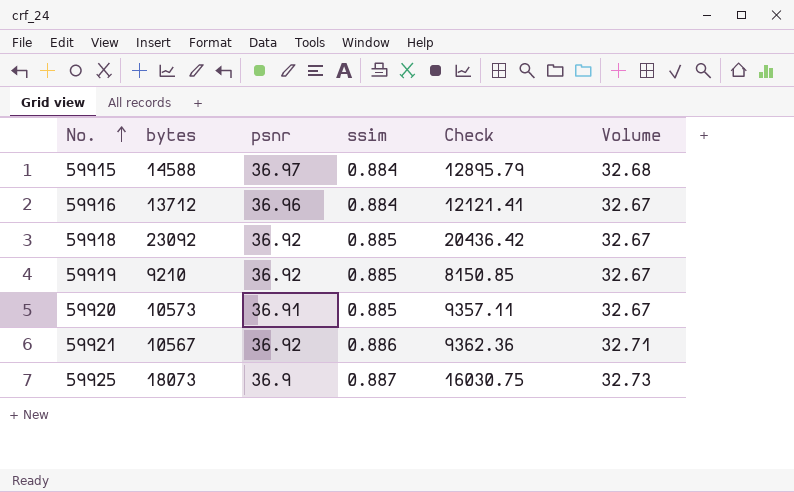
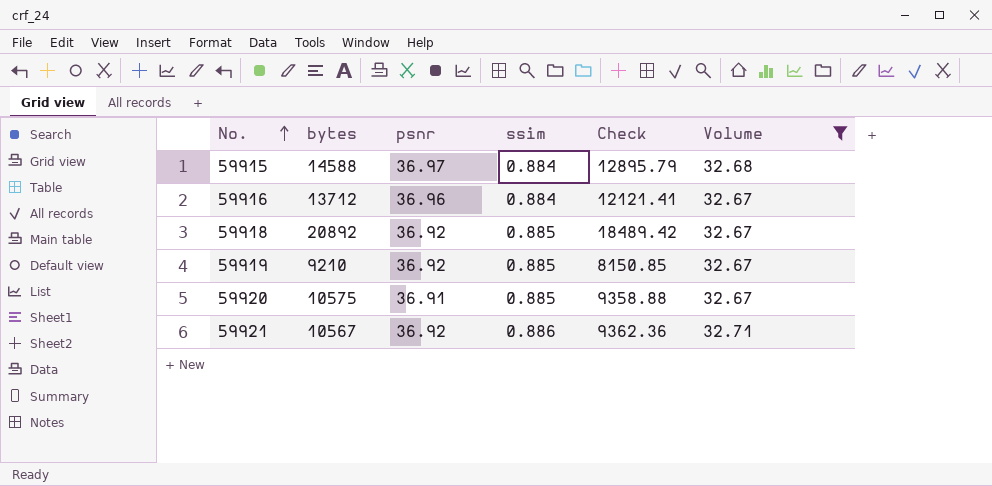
filter: none -> Volume != 32.73
59918 | bytes: 23092 -> 20892
59918 | Check: 20436.42 -> 18489.42
59920 | bytes: 10573 -> 10575
59920 | Check: 9357.11 -> 9358.88

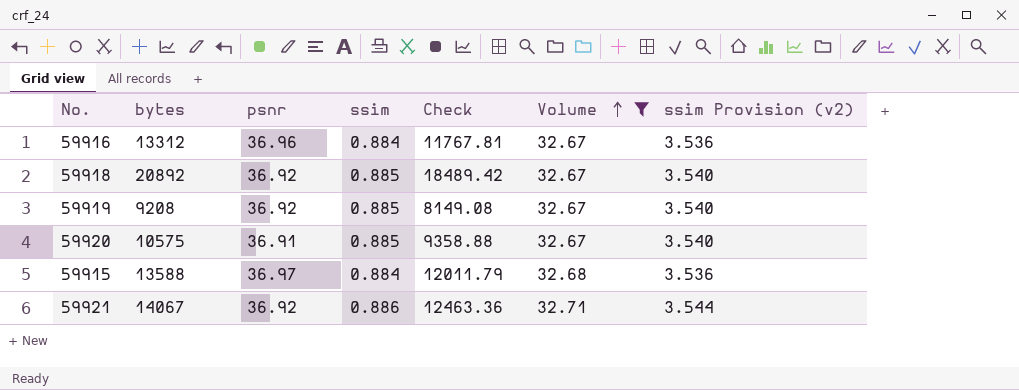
row order: No. ascending -> Volume ascending
column ssim Provision (v2) | formula: none -> [ssim] * 4
59916 | bytes: 13712 -> 13312
59916 | Check: 12121.41 -> 11767.81
59919 | bytes: 9210 -> 9208
59919 | Check: 8150.85 -> 8149.08
59915 | bytes: 14588 -> 13588
59915 | Check: 12895.79 -> 12011.79
59921 | bytes: 10567 -> 14067
59921 | Check: 9362.36 -> 12463.36

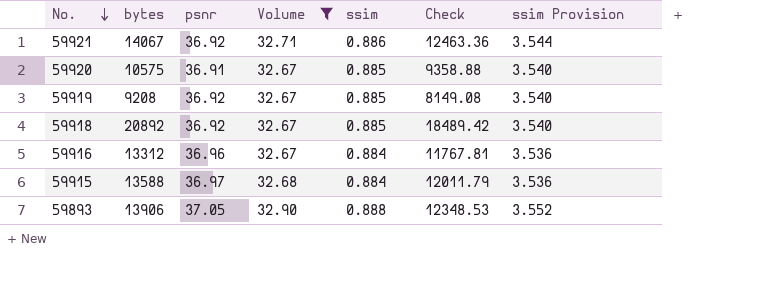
row order: Volume ascending -> No. descending
column Volume | position: 6 -> 4
column name: ssim Provision (v2) -> ssim Provision
row 59893: none -> 13906 | 37.05 | 32.90 | 0.888 | 12348.53 | 3.552

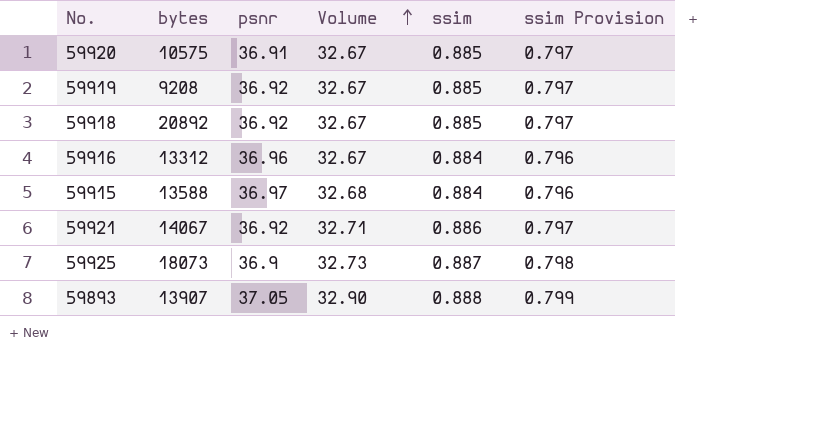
filter: Volume != 32.73 -> none
row order: No. descending -> Volume ascending
column Check | formula: [bytes] * [ssim] -> none
column ssim Provision | formula: [ssim] * 4 -> [ssim] * 0.9
59893 | bytes: 13906 -> 13907

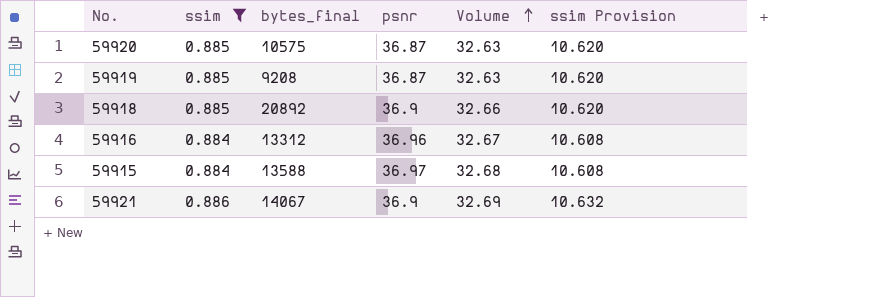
filter: none -> ssim <= 0.886
column ssim | position: 5 -> 2
column name: bytes -> bytes_final
column ssim Provision | formula: [ssim] * 0.9 -> [ssim] * 12
59920 | psnr: 36.91 -> 36.87
59920 | Volume: 32.67 -> 32.63
59919 | psnr: 36.92 -> 36.87
59919 | Volume: 32.67 -> 32.63
59918 | psnr: 36.92 -> 36.9
59918 | Volume: 32.67 -> 32.66
59921 | psnr: 36.92 -> 36.9
59921 | Volume: 32.71 -> 32.69

